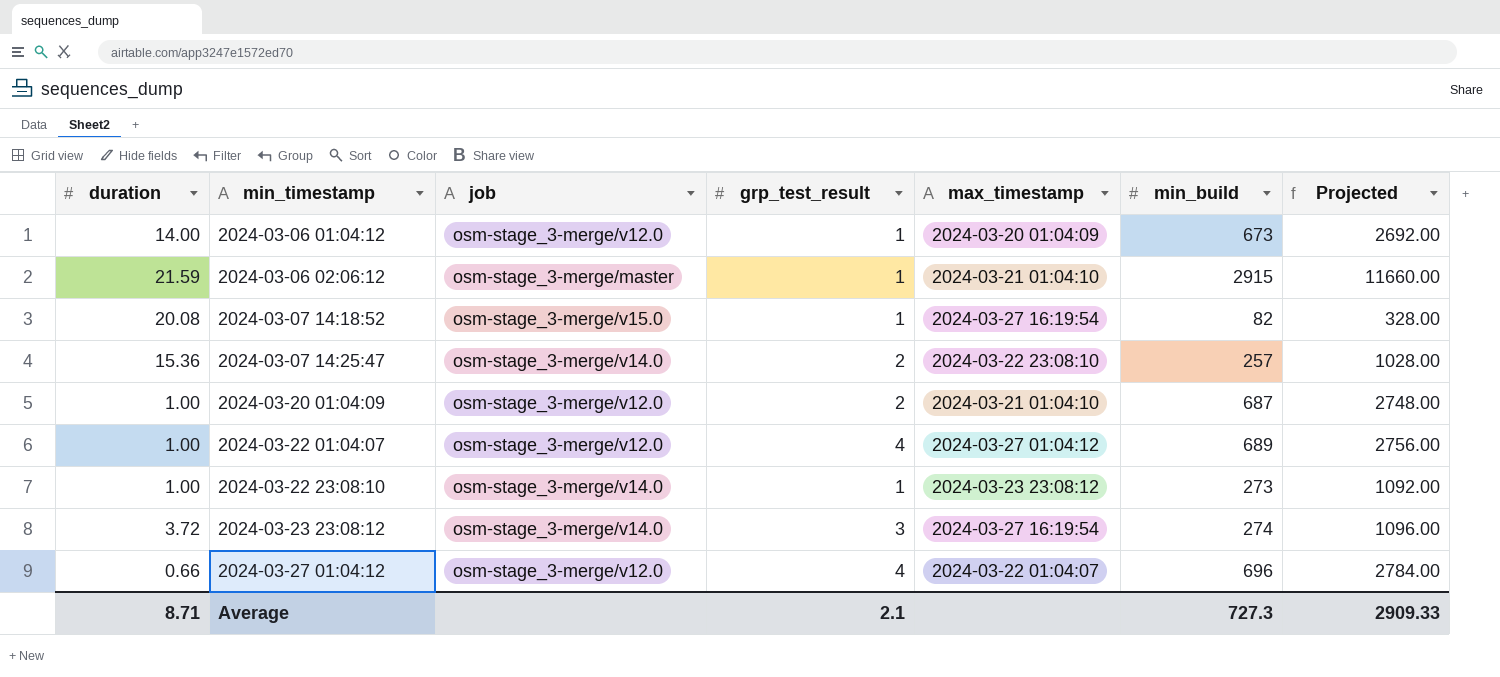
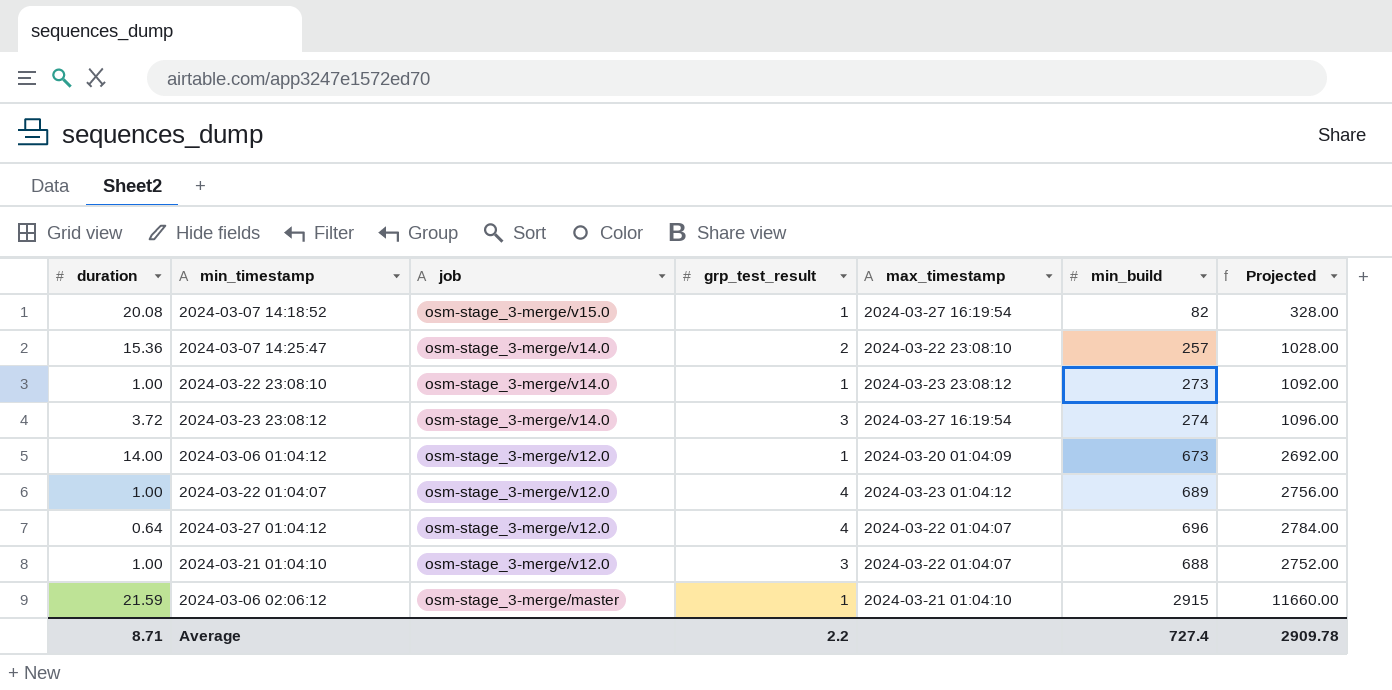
row order: min_timestamp ascending -> job descending
row 2024-03-20 01:04:09: 1.00 | osm-stage_3-merge/v12.0 | 2 | 2024-03-21 01:04:10 | 687 | 2748.00 -> none
2024-03-22 01:04:07 | max_timestamp: 2024-03-27 01:04:12 -> 2024-03-23 01:04:12
2024-03-27 01:04:12 | duration: 0.66 -> 0.64
row 2024-03-21 01:04:10: none -> 1.00 | osm-stage_3-merge/v12.0 | 3 | 2024-03-22 01:04:07 | 688 | 2752.00
Average | grp_test_result: 2.1 -> 2.2
Average | min_build: 727.3 -> 727.4
Average | Projected: 2909.33 -> 2909.78

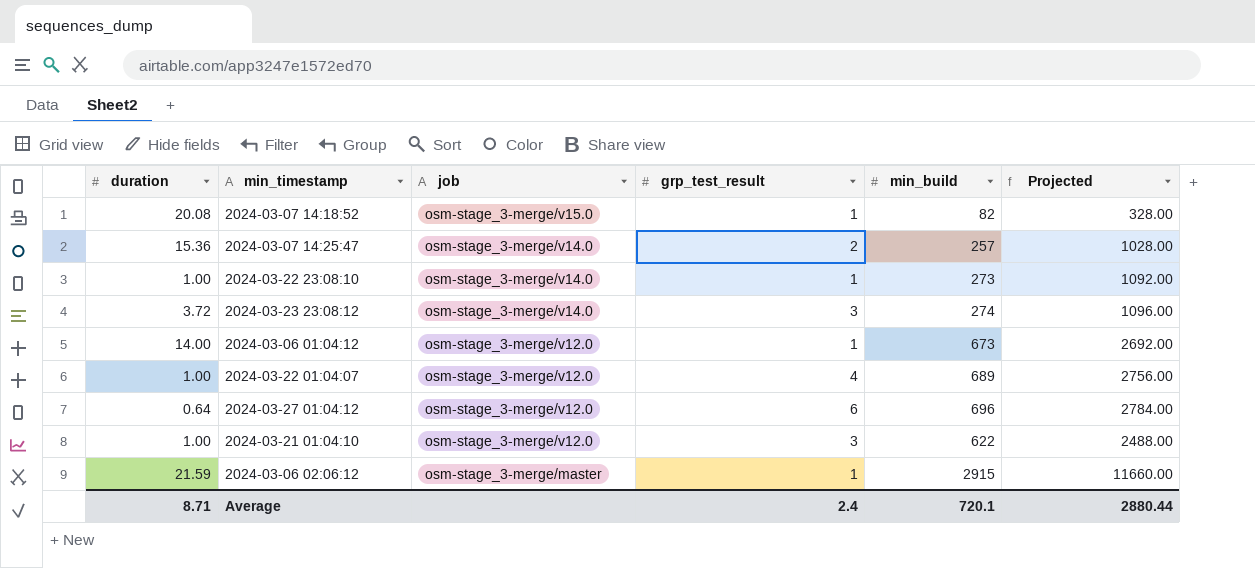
column max_timestamp | position: 5 -> none
2024-03-27 01:04:12 | grp_test_result: 4 -> 6
2024-03-21 01:04:10 | min_build: 688 -> 622
2024-03-21 01:04:10 | Projected: 2752.00 -> 2488.00
Average | grp_test_result: 2.2 -> 2.4
Average | min_build: 727.4 -> 720.1
Average | Projected: 2909.78 -> 2880.44

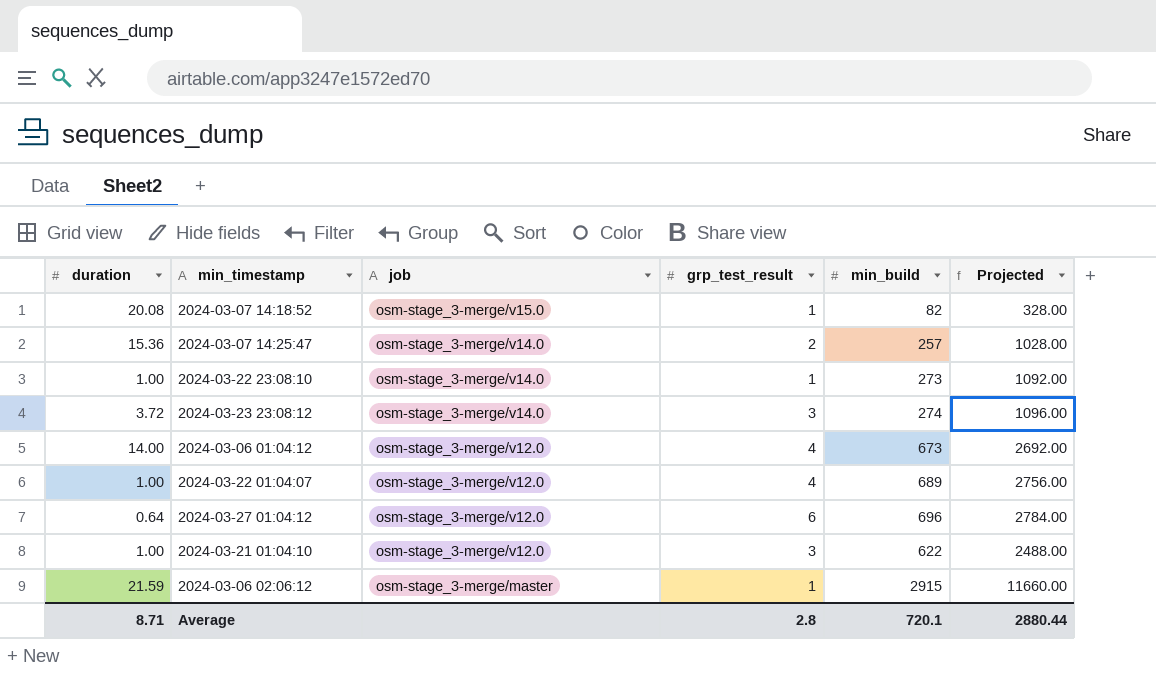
2024-03-06 01:04:12 | grp_test_result: 1 -> 4
Average | grp_test_result: 2.4 -> 2.8

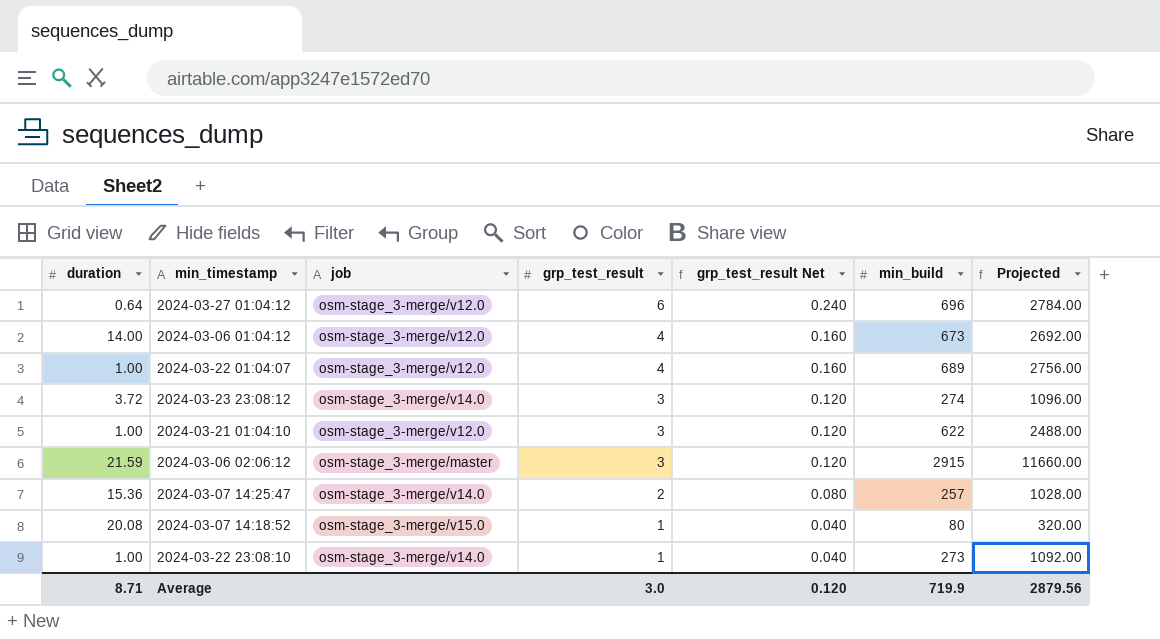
row order: job descending -> grp_test_result descending
column grp_test_result Net | formula: none -> [grp_test_result] * 0.04
2024-03-06 02:06:12 | grp_test_result: 1 -> 3
2024-03-07 14:18:52 | min_build: 82 -> 80
2024-03-07 14:18:52 | Projected: 328.00 -> 320.00
Average | grp_test_result: 2.8 -> 3.0
Average | min_build: 720.1 -> 719.9
Average | Projected: 2880.44 -> 2879.56

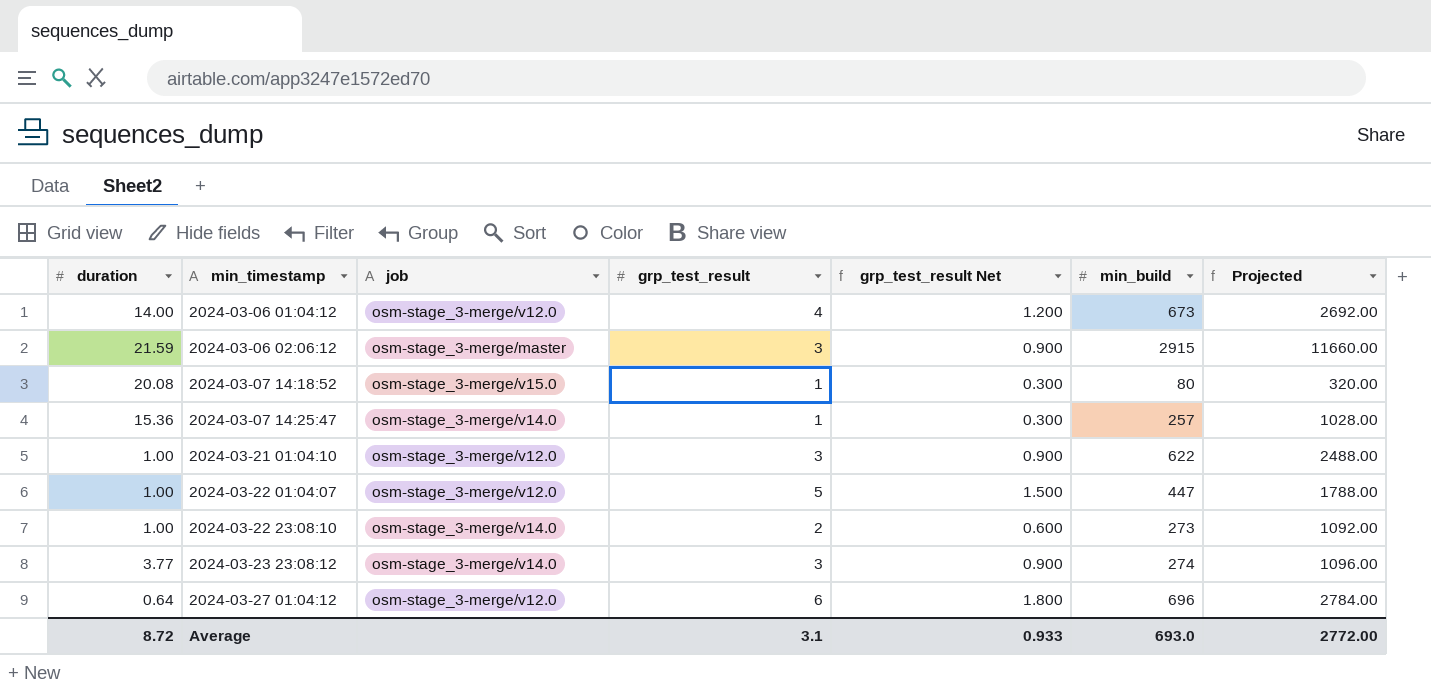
row order: grp_test_result descending -> min_timestamp ascending
column grp_test_result Net | formula: [grp_test_result] * 0.04 -> [grp_test_result] * 0.3
2024-03-07 14:25:47 | grp_test_result: 2 -> 1
2024-03-22 01:04:07 | grp_test_result: 4 -> 5
2024-03-22 01:04:07 | min_build: 689 -> 447
2024-03-22 01:04:07 | Projected: 2756.00 -> 1788.00
2024-03-22 23:08:10 | grp_test_result: 1 -> 2
2024-03-23 23:08:12 | duration: 3.72 -> 3.77
Average | duration: 8.71 -> 8.72
Average | grp_test_result: 3.0 -> 3.1
Average | grp_test_result Net: 0.120 -> 0.933
Average | min_build: 719.9 -> 693.0
Average | Projected: 2879.56 -> 2772.00

